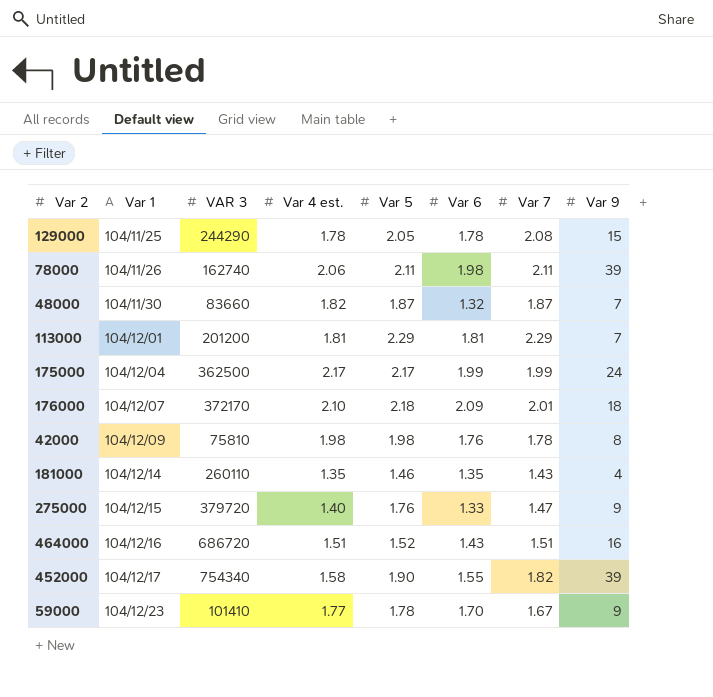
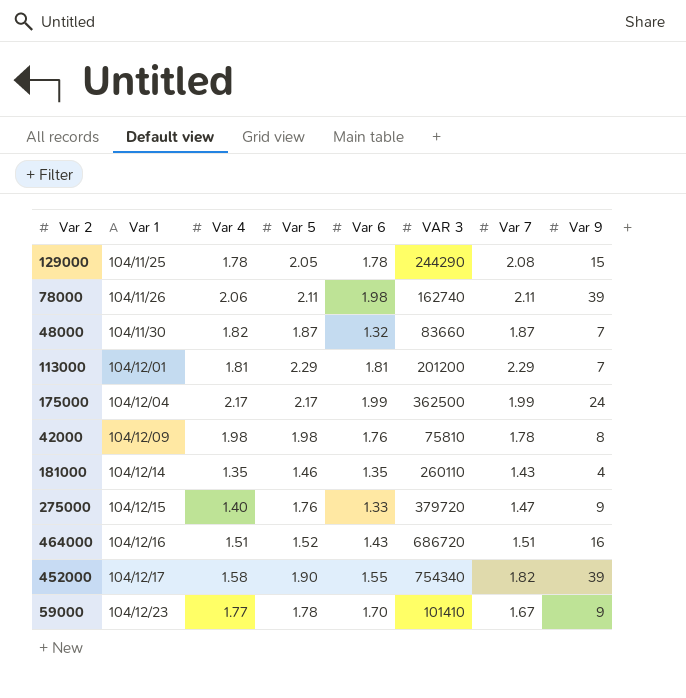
column name: Var 4 est. -> Var 4
column VAR 3 | position: 3 -> 6
row 176000: 104/12/07 | 372170 | 2.10 | 2.18 | 2.09 | 2.01 | 18 -> none

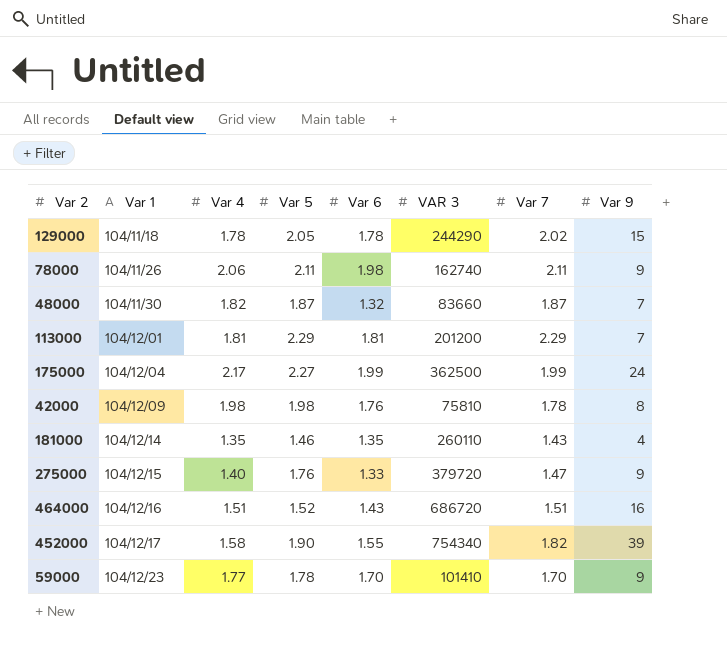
129000 | Var 1: 104/11/25 -> 104/11/18
129000 | Var 7: 2.08 -> 2.02
78000 | Var 9: 39 -> 9
175000 | Var 5: 2.17 -> 2.27
59000 | Var 7: 1.67 -> 1.70

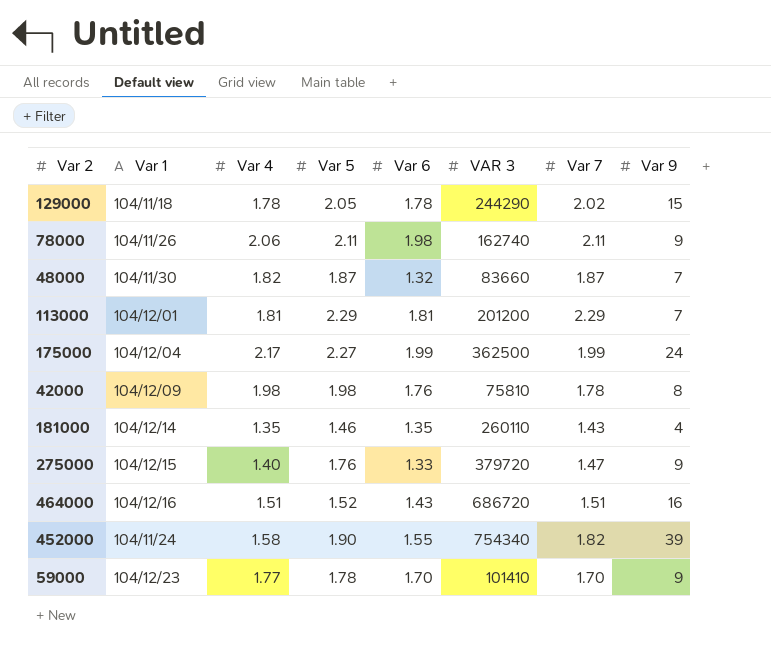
452000 | Var 1: 104/12/17 -> 104/11/24

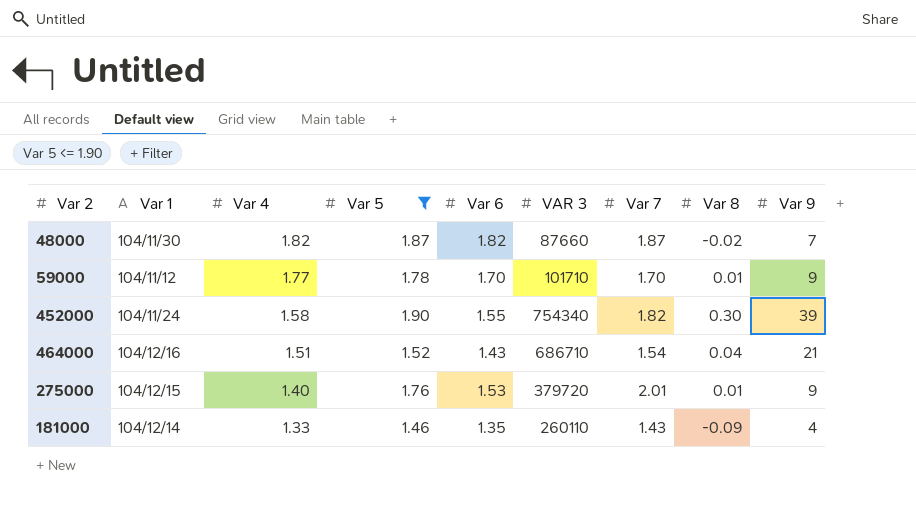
filter: none -> Var 5 <= 1.90
row order: none -> Var 4 descending
column Var 8 | position: none -> 8
48000 | Var 6: 1.32 -> 1.82
48000 | VAR 3: 83660 -> 87660
59000 | Var 1: 104/12/23 -> 104/11/12
59000 | VAR 3: 101410 -> 101710
464000 | VAR 3: 686720 -> 686710
464000 | Var 7: 1.51 -> 1.54
464000 | Var 9: 16 -> 21
275000 | Var 6: 1.33 -> 1.53
275000 | Var 7: 1.47 -> 2.01
181000 | Var 4: 1.35 -> 1.33

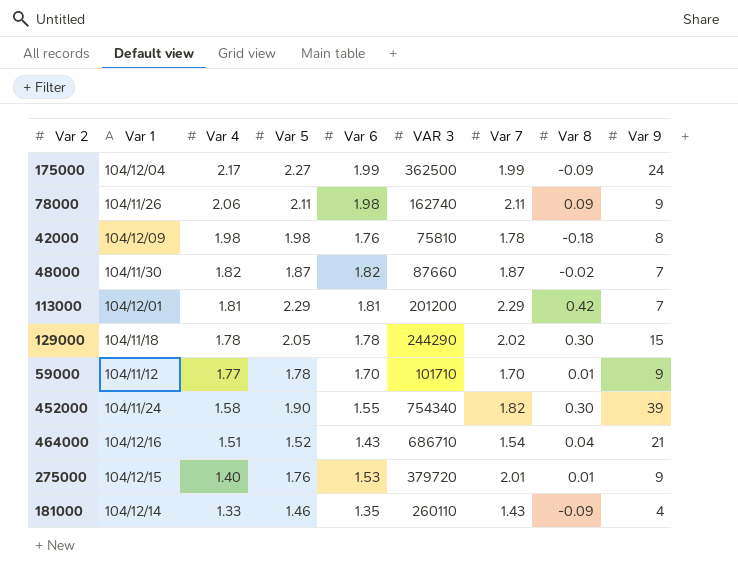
filter: Var 5 <= 1.90 -> none

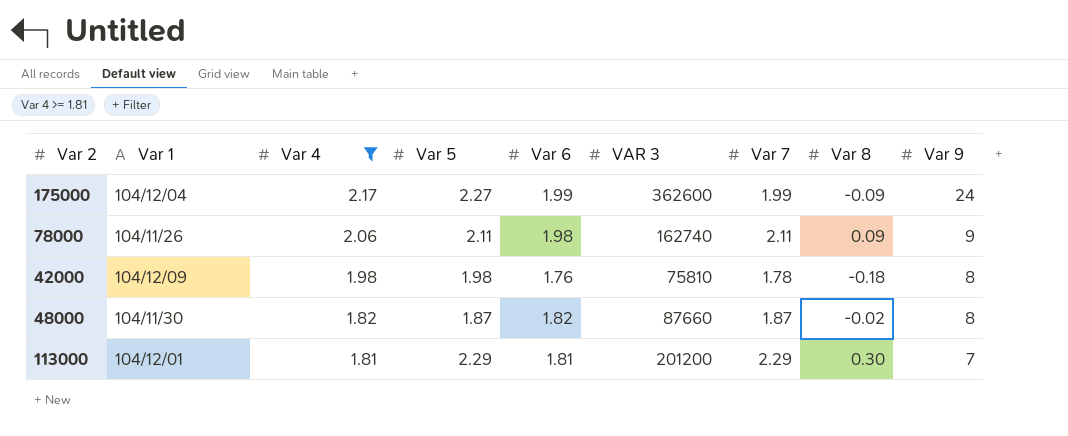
filter: none -> Var 4 >= 1.81
175000 | VAR 3: 362500 -> 362600
48000 | Var 9: 7 -> 8
113000 | Var 8: 0.42 -> 0.30

